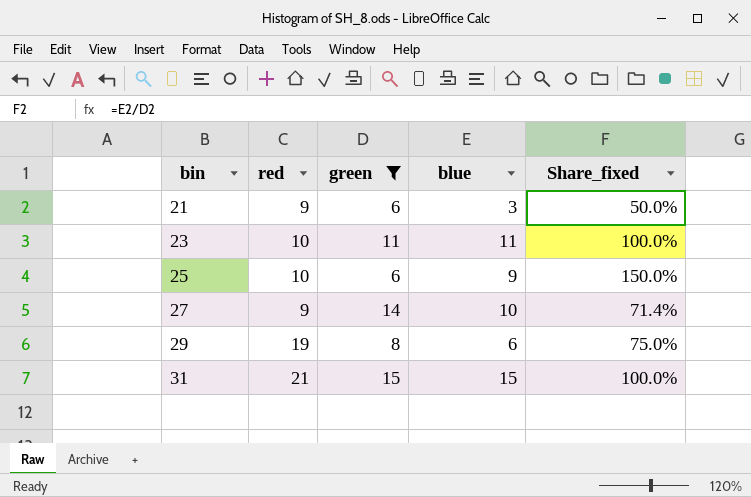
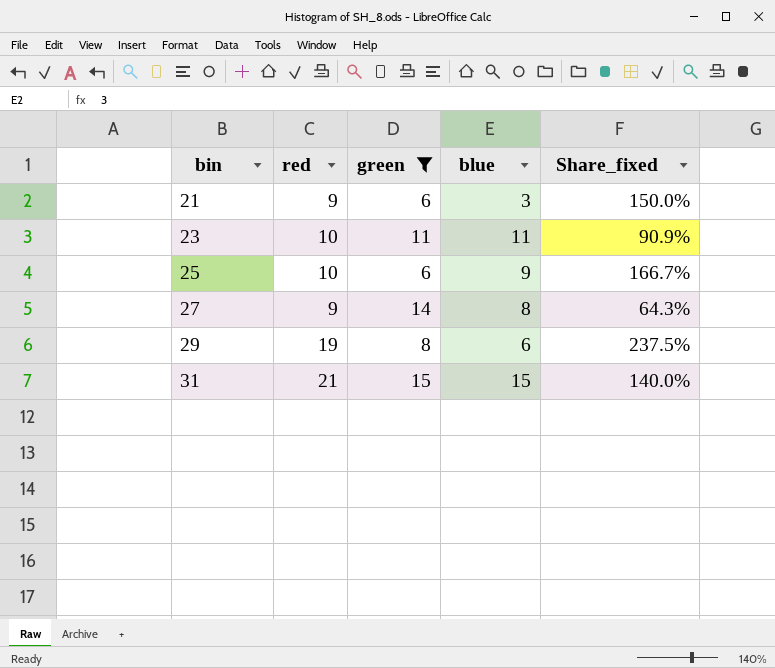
column Share_fixed | formula: [blue] / [green] -> [red] / [green]
27 | blue: 10 -> 8

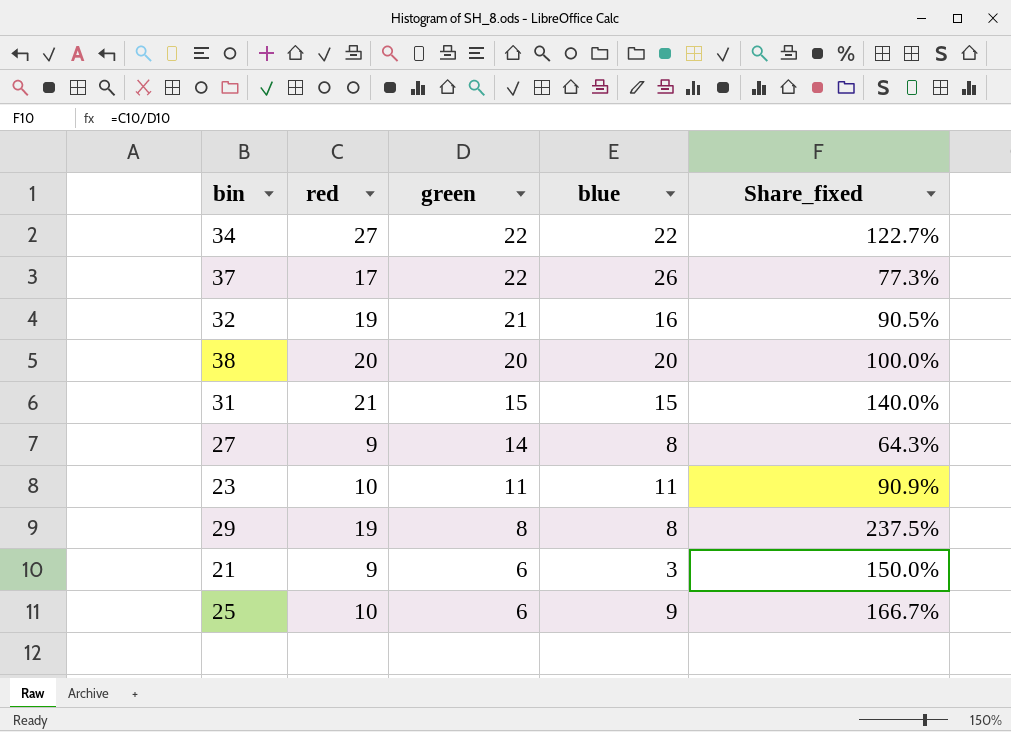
filter: green <= 15 -> none
row order: bin ascending -> green descending
29 | blue: 6 -> 8

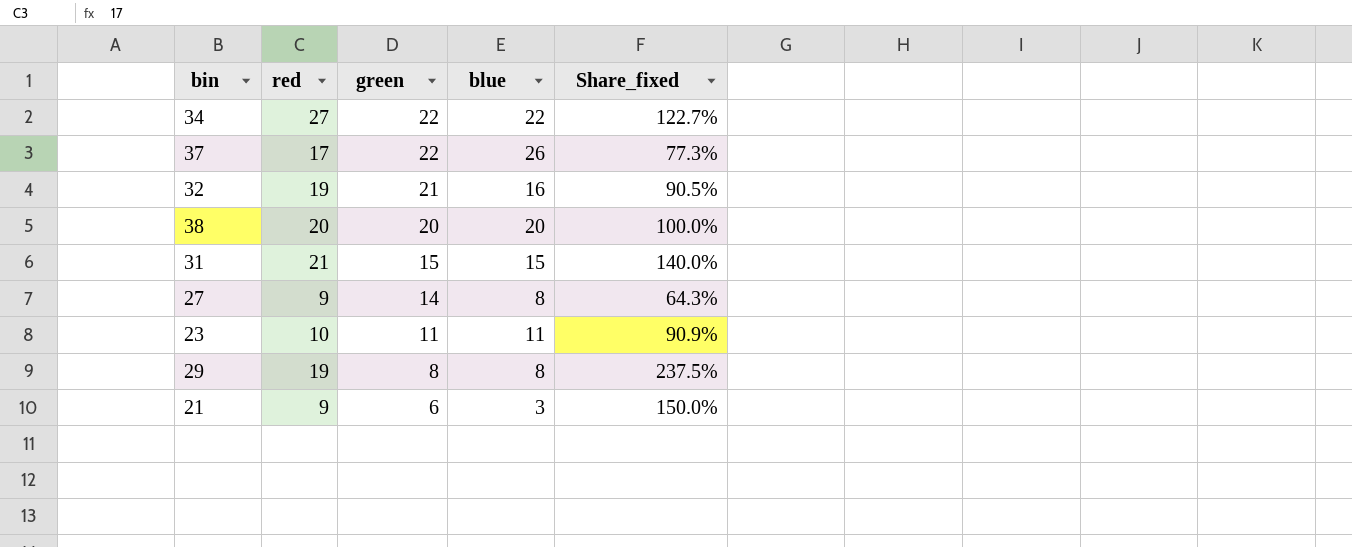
row 25: 10 | 6 | 9 | 166.7% -> none

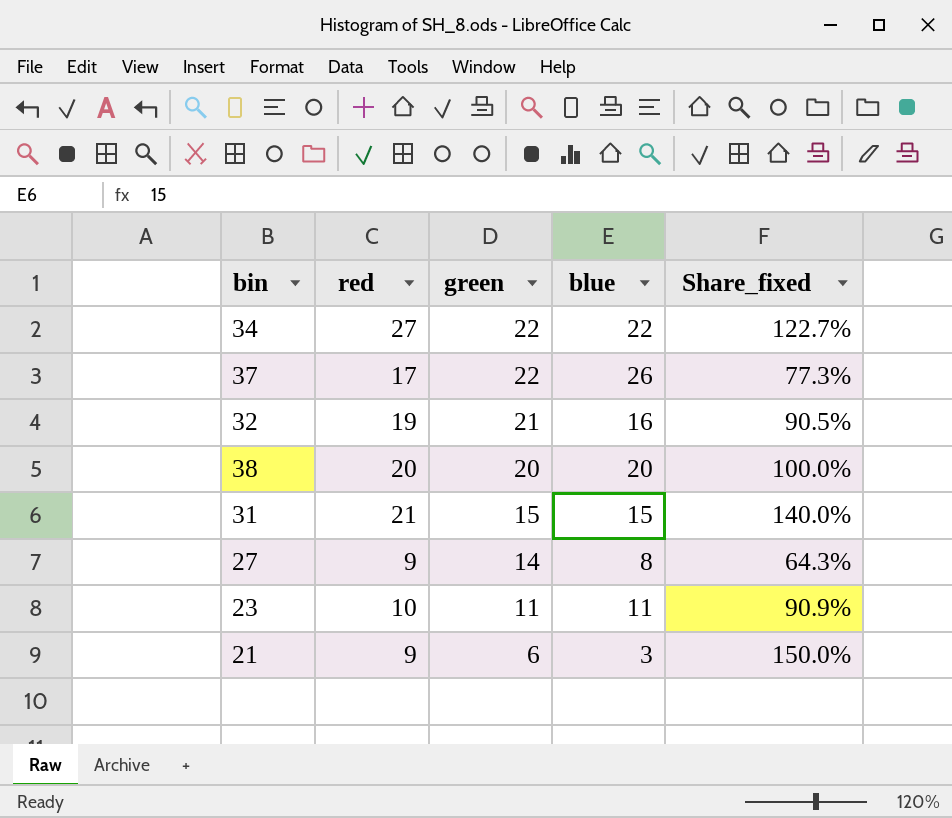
row 29: 19 | 8 | 8 | 237.5% -> none

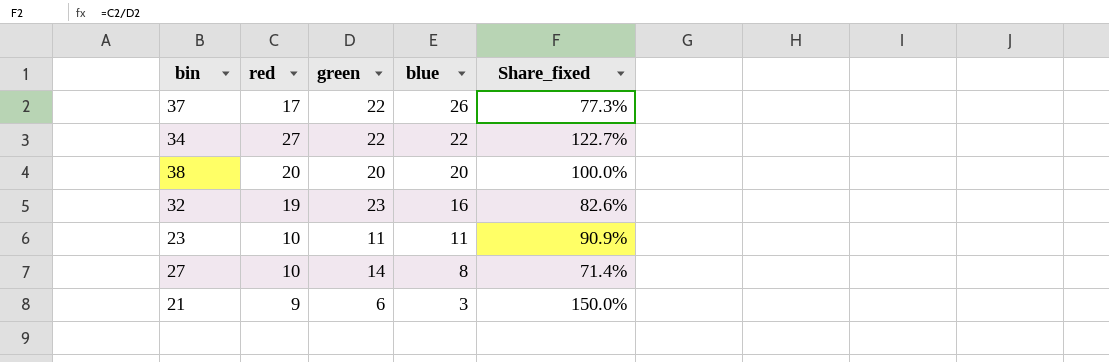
row order: green descending -> blue descending
row 31: 21 | 15 | 15 | 140.0% -> none
32 | green: 21 -> 23
32 | Share_fixed: 90.5% -> 82.6%
27 | red: 9 -> 10
27 | Share_fixed: 64.3% -> 71.4%

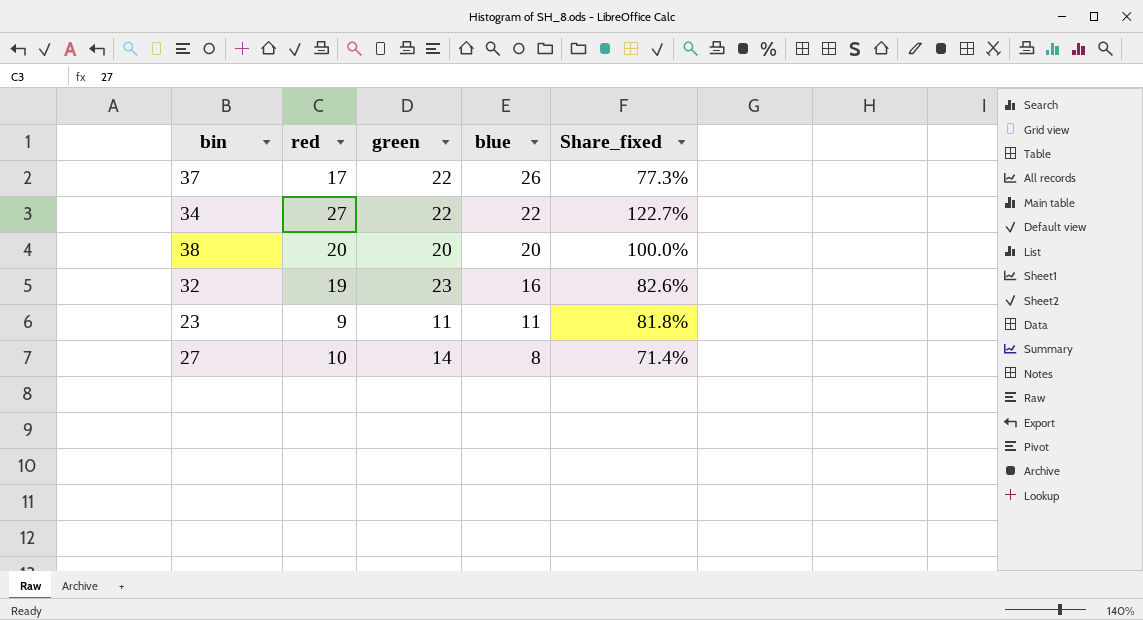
row 21: 9 | 6 | 3 | 150.0% -> none
23 | red: 10 -> 9
23 | Share_fixed: 90.9% -> 81.8%

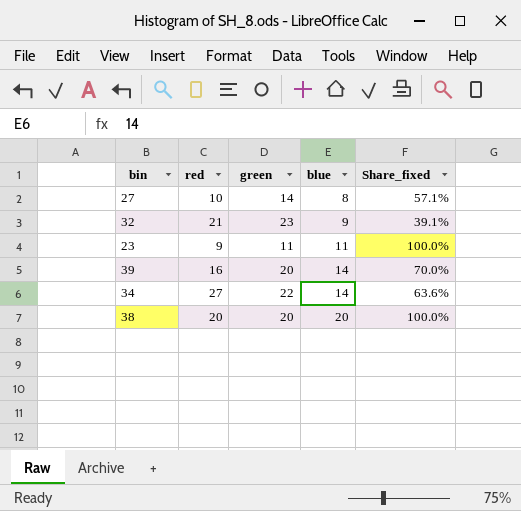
row order: blue descending -> blue ascending
column Share_fixed | formula: [red] / [green] -> [blue] / [green]
row 37: 17 | 22 | 26 | 77.3% -> none
32 | red: 19 -> 21
32 | blue: 16 -> 9
row 39: none -> 16 | 20 | 14 | 70.0%
34 | blue: 22 -> 14

